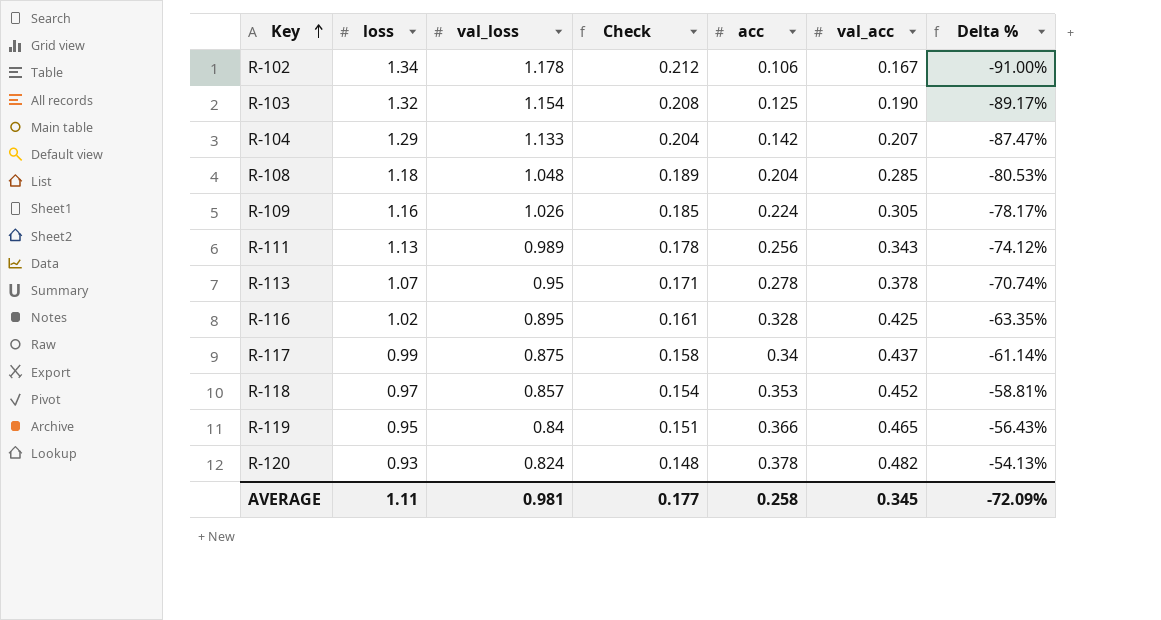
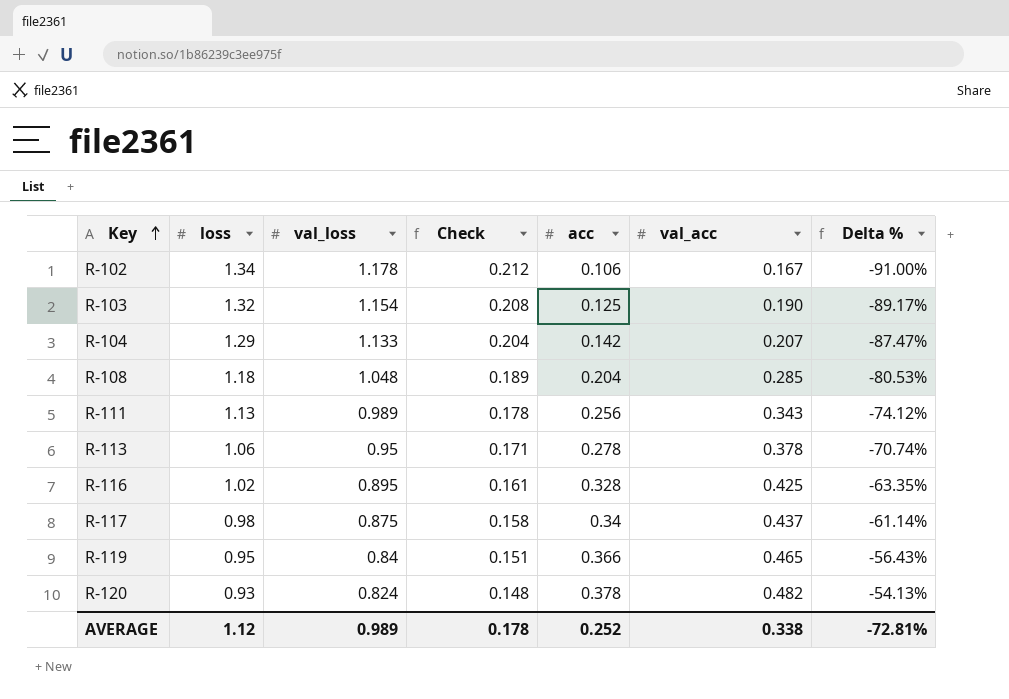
row R-109: 1.16 | 1.026 | 0.185 | 0.224 | 0.305 | -78.17% -> none
row R-118: 0.97 | 0.857 | 0.154 | 0.353 | 0.452 | -58.81% -> none
R-113 | loss: 1.07 -> 1.06
R-117 | loss: 0.99 -> 0.98
AVERAGE | loss: 1.11 -> 1.12
AVERAGE | val_loss: 0.981 -> 0.989
AVERAGE | Check: 0.177 -> 0.178
AVERAGE | acc: 0.258 -> 0.252
AVERAGE | val_acc: 0.345 -> 0.338
AVERAGE | Delta %: -72.09% -> -72.81%

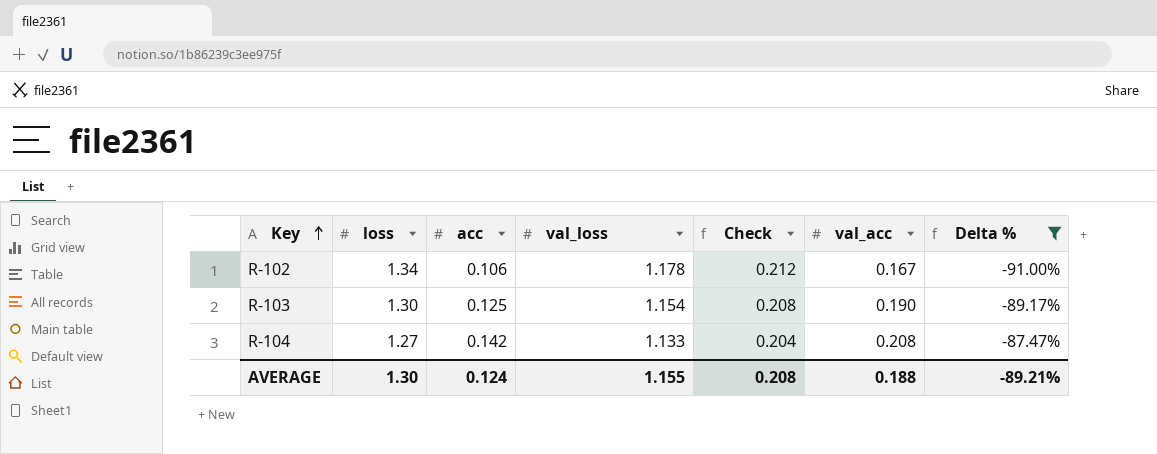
filter: none -> Delta % <= -87.47%
column acc | position: 5 -> 3
R-103 | loss: 1.32 -> 1.30
R-104 | loss: 1.29 -> 1.27
R-104 | val_acc: 0.207 -> 0.208
AVERAGE | loss: 1.12 -> 1.30
AVERAGE | acc: 0.252 -> 0.124
AVERAGE | val_loss: 0.989 -> 1.155
AVERAGE | Check: 0.178 -> 0.208
AVERAGE | val_acc: 0.338 -> 0.188
AVERAGE | Delta %: -72.81% -> -89.21%

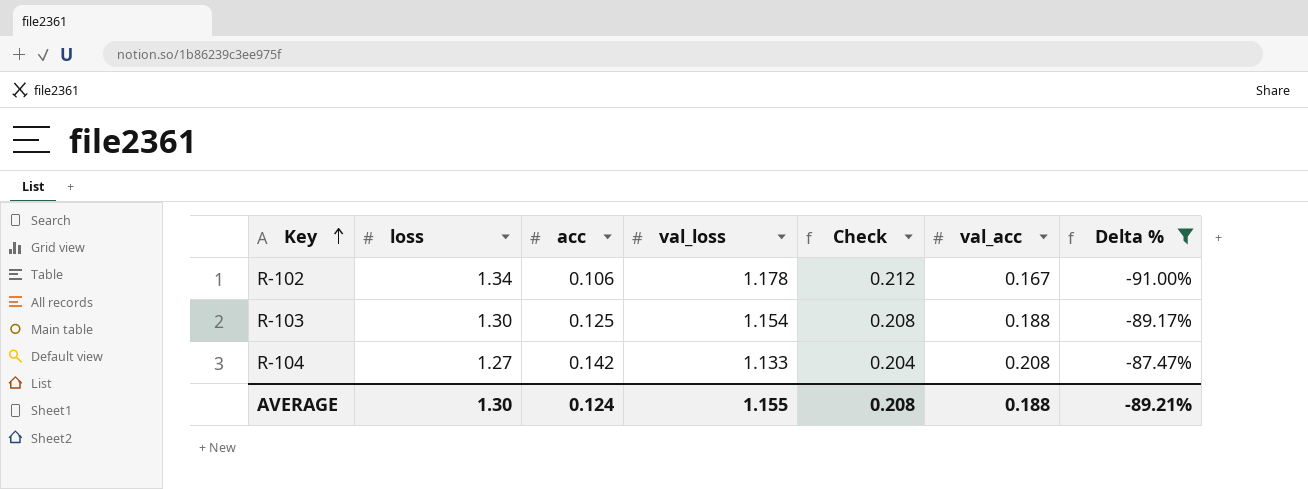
R-103 | val_acc: 0.190 -> 0.188

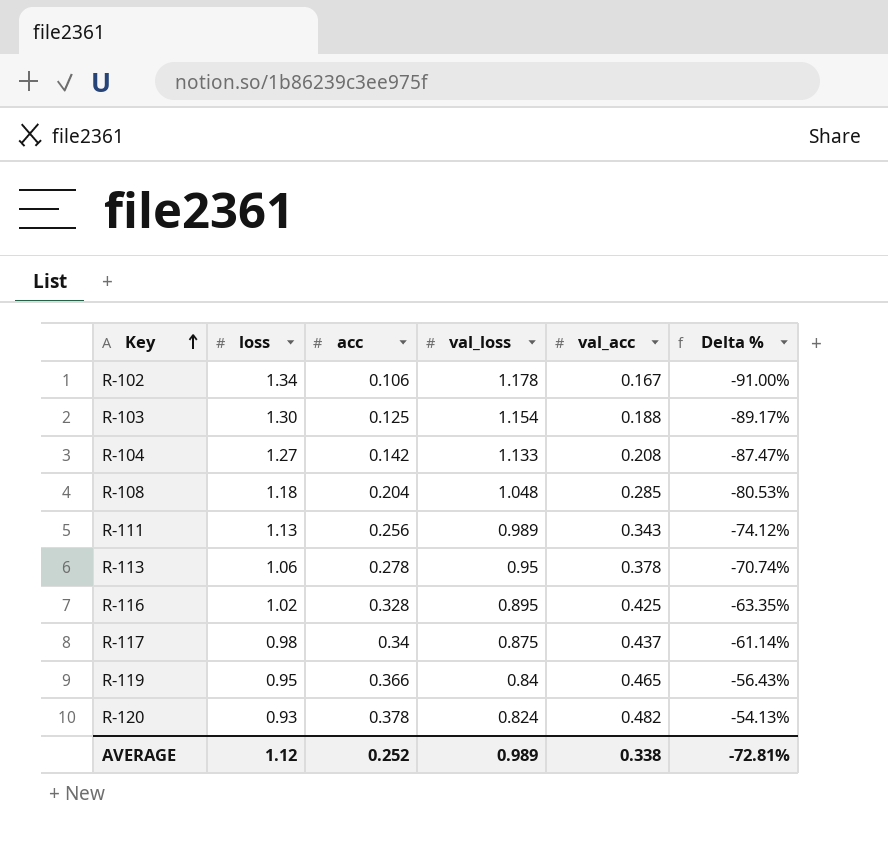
filter: Delta % <= -87.47% -> none
column Check | formula: [val_loss] * 0.18 -> none
AVERAGE | loss: 1.30 -> 1.12
AVERAGE | acc: 0.124 -> 0.252
AVERAGE | val_loss: 1.155 -> 0.989
AVERAGE | val_acc: 0.188 -> 0.338
AVERAGE | Delta %: -89.21% -> -72.81%

